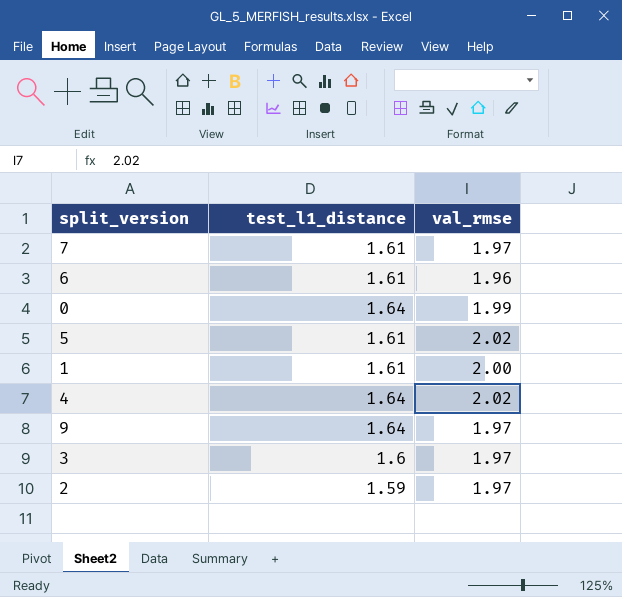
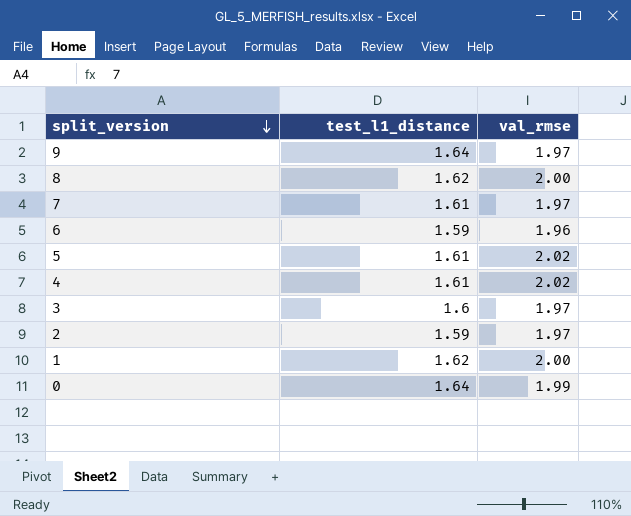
row order: none -> split_version descending
row 8: none -> 1.62 | 2.00
6 | test_l1_distance: 1.61 -> 1.59
4 | test_l1_distance: 1.64 -> 1.61
1 | test_l1_distance: 1.61 -> 1.62

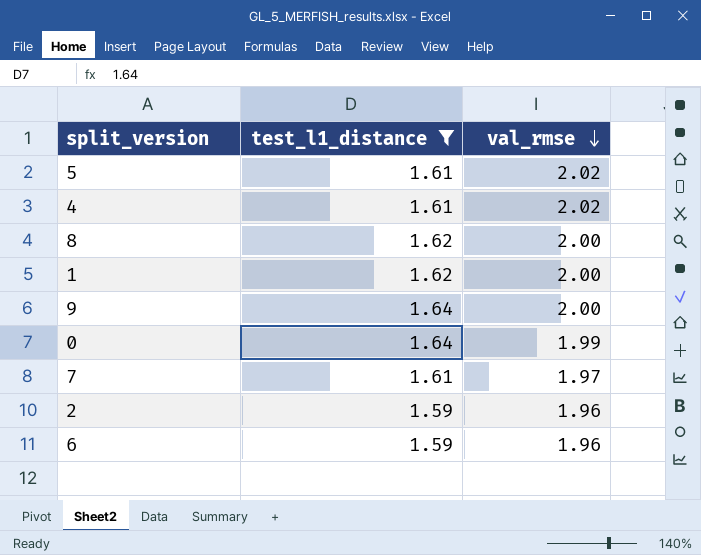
filter: none -> test_l1_distance != 1.6
row order: split_version descending -> val_rmse descending
9 | val_rmse: 1.97 -> 2.00
2 | val_rmse: 1.97 -> 1.96

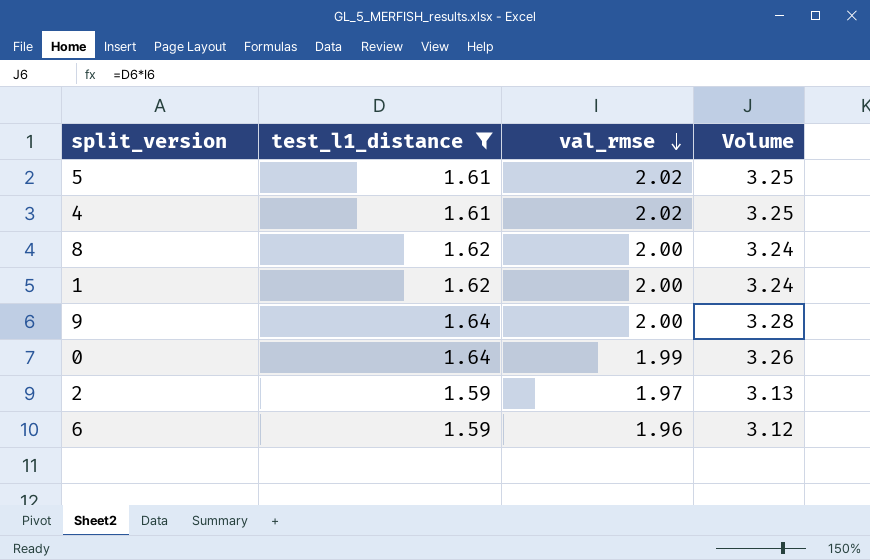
column Volume | formula: none -> [test_l1_distance] * [val_rmse]
row 7: 1.61 | 1.97 -> none
2 | val_rmse: 1.96 -> 1.97

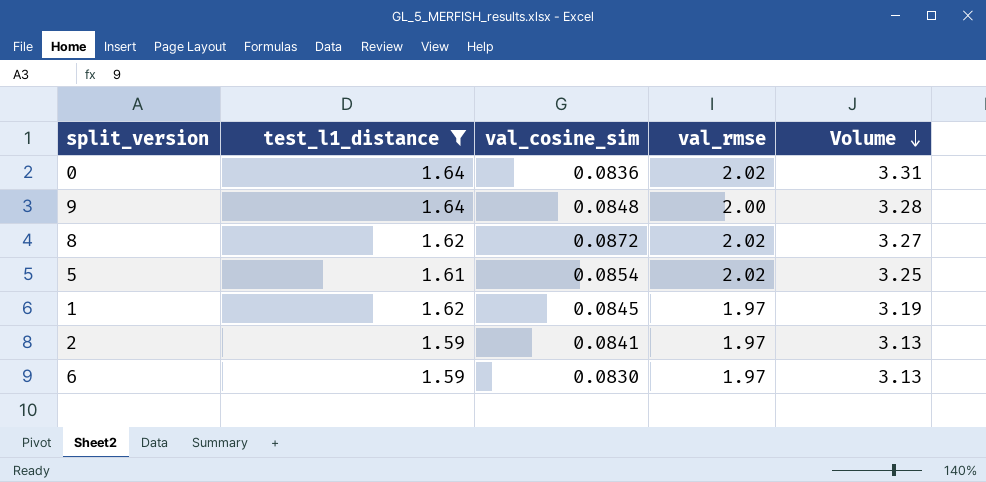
row order: val_rmse descending -> Volume descending
column val_cosine_sim | position: none -> 3
row 4: 1.61 | 2.02 | 3.25 -> none
0 | val_rmse: 1.99 -> 2.02
0 | Volume: 3.26 -> 3.31
8 | val_rmse: 2.00 -> 2.02
8 | Volume: 3.24 -> 3.27
1 | val_rmse: 2.00 -> 1.97
1 | Volume: 3.24 -> 3.19
6 | val_rmse: 1.96 -> 1.97
6 | Volume: 3.12 -> 3.13

